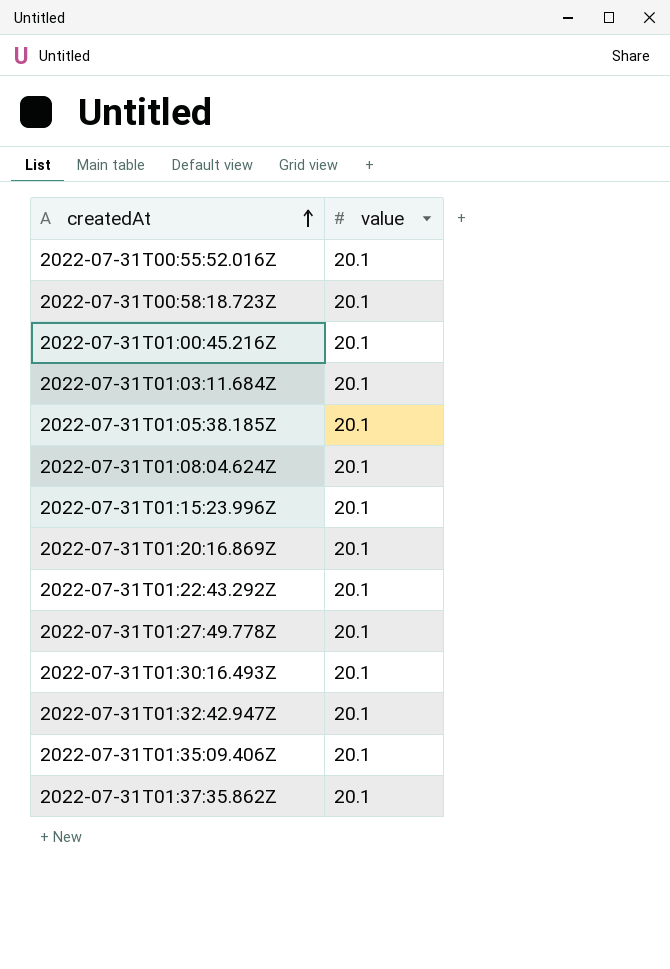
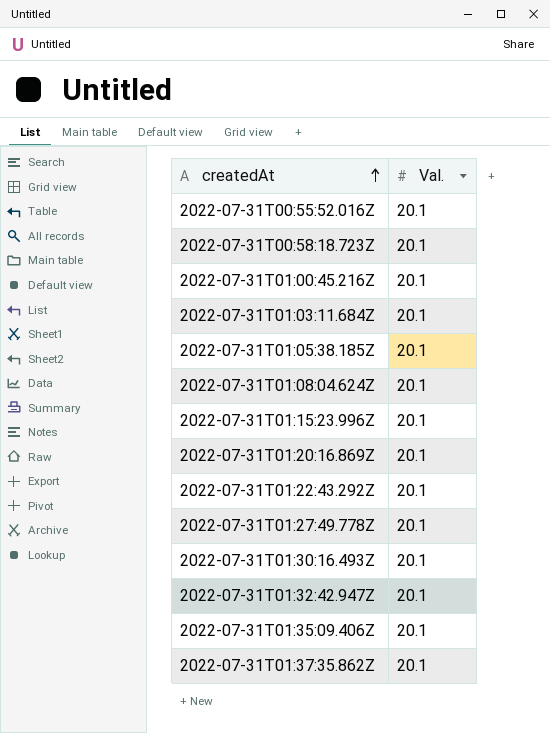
column name: value -> Val.

